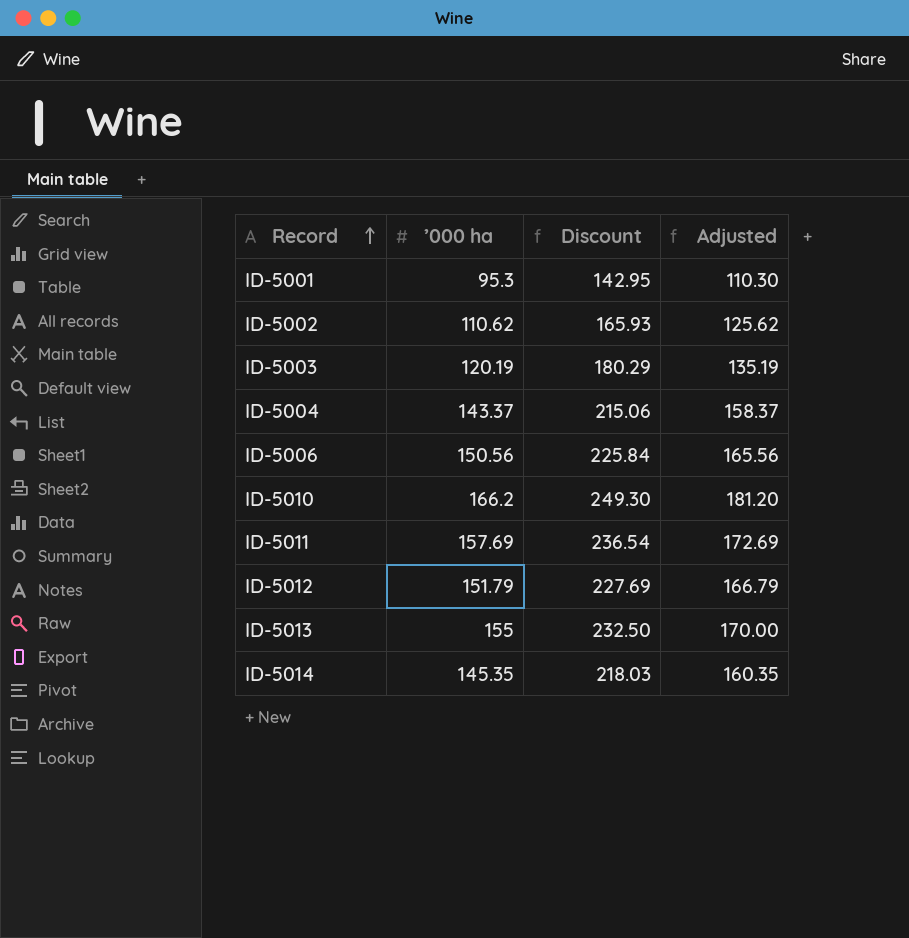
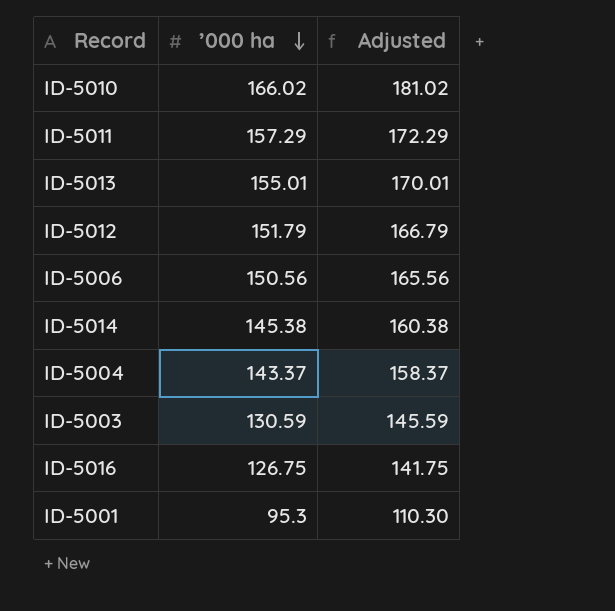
row order: Record ascending -> ’000 ha descending
column Discount | formula: [’000 ha] * 1.5 -> none
row ID-5002: 110.62 | 165.93 | 125.62 -> none
ID-5010 | ’000 ha: 166.2 -> 166.02
ID-5010 | Adjusted: 181.20 -> 181.02
ID-5011 | ’000 ha: 157.69 -> 157.29
ID-5011 | Adjusted: 172.69 -> 172.29
ID-5013 | ’000 ha: 155 -> 155.01
ID-5013 | Adjusted: 170.00 -> 170.01
ID-5014 | ’000 ha: 145.35 -> 145.38
ID-5014 | Adjusted: 160.35 -> 160.38
ID-5003 | ’000 ha: 120.19 -> 130.59
ID-5003 | Adjusted: 135.19 -> 145.59
row ID-5016: none -> 126.75 | 141.75

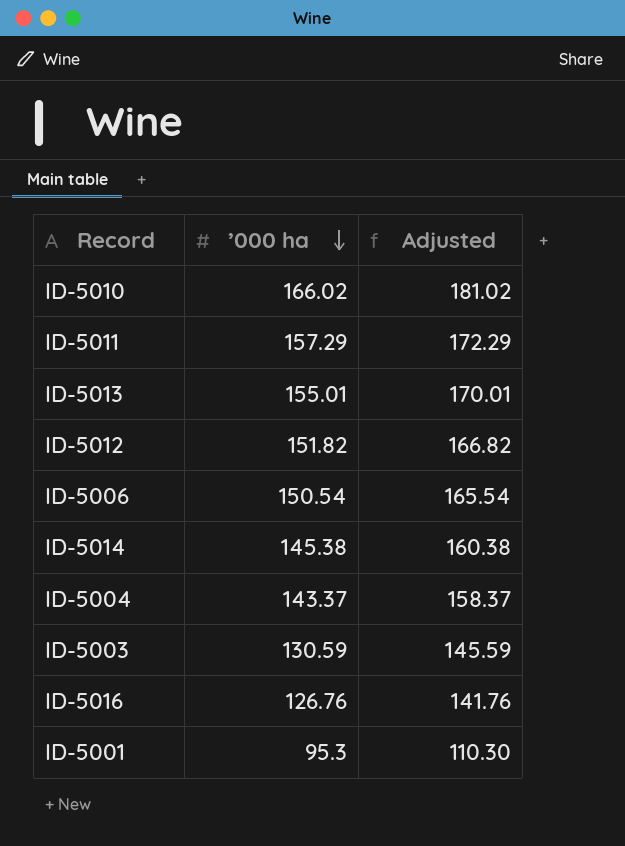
ID-5012 | ’000 ha: 151.79 -> 151.82
ID-5012 | Adjusted: 166.79 -> 166.82
ID-5006 | ’000 ha: 150.56 -> 150.54
ID-5006 | Adjusted: 165.56 -> 165.54
ID-5016 | ’000 ha: 126.75 -> 126.76
ID-5016 | Adjusted: 141.75 -> 141.76

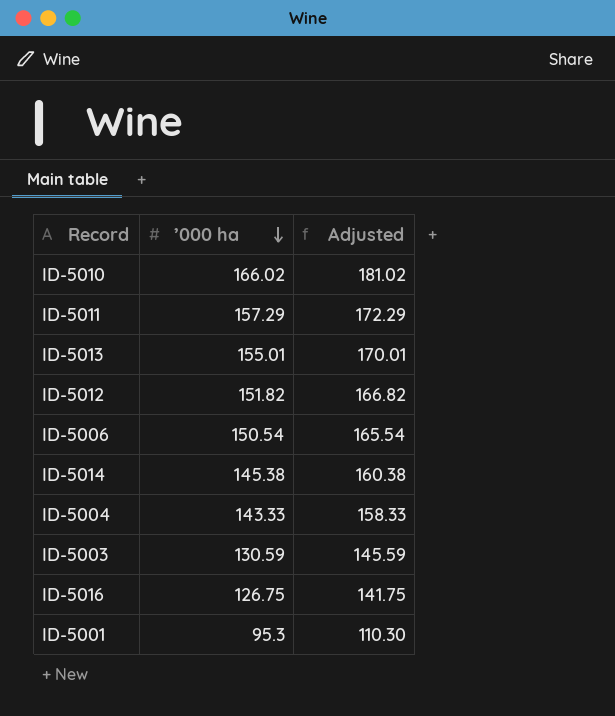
ID-5004 | ’000 ha: 143.37 -> 143.33
ID-5004 | Adjusted: 158.37 -> 158.33
ID-5016 | ’000 ha: 126.76 -> 126.75
ID-5016 | Adjusted: 141.76 -> 141.75

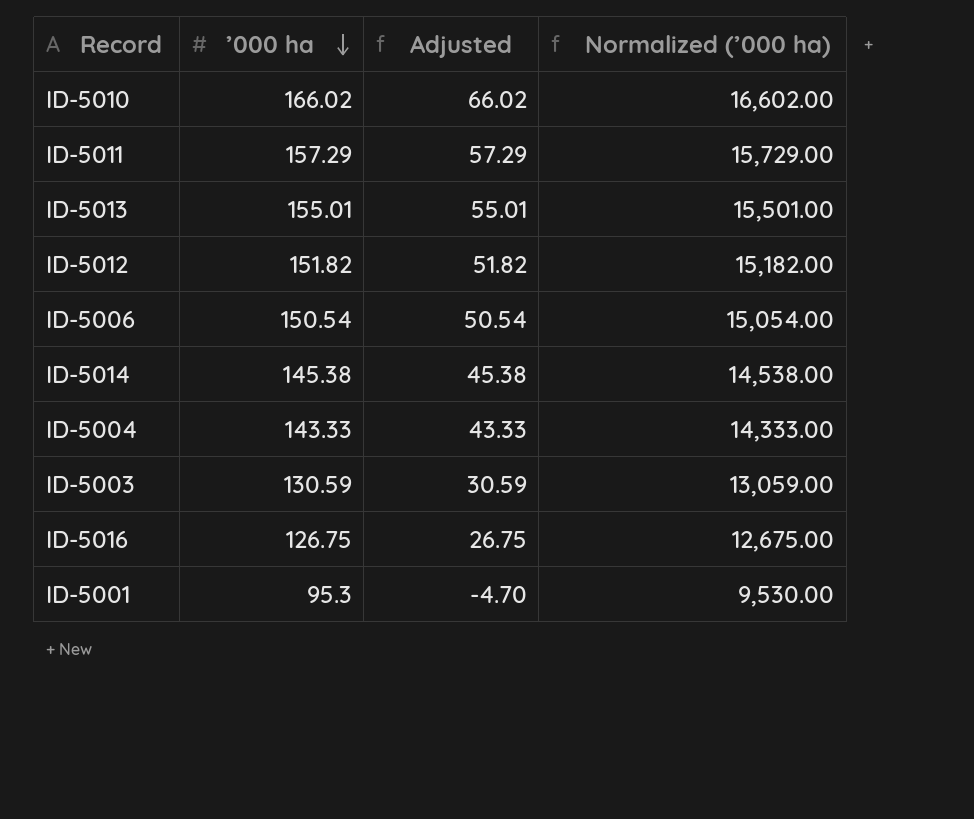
column Adjusted | formula: [’000 ha] + 15 -> [’000 ha] - 100
column Normalized (’000 ha) | formula: none -> [’000 ha] * 100

